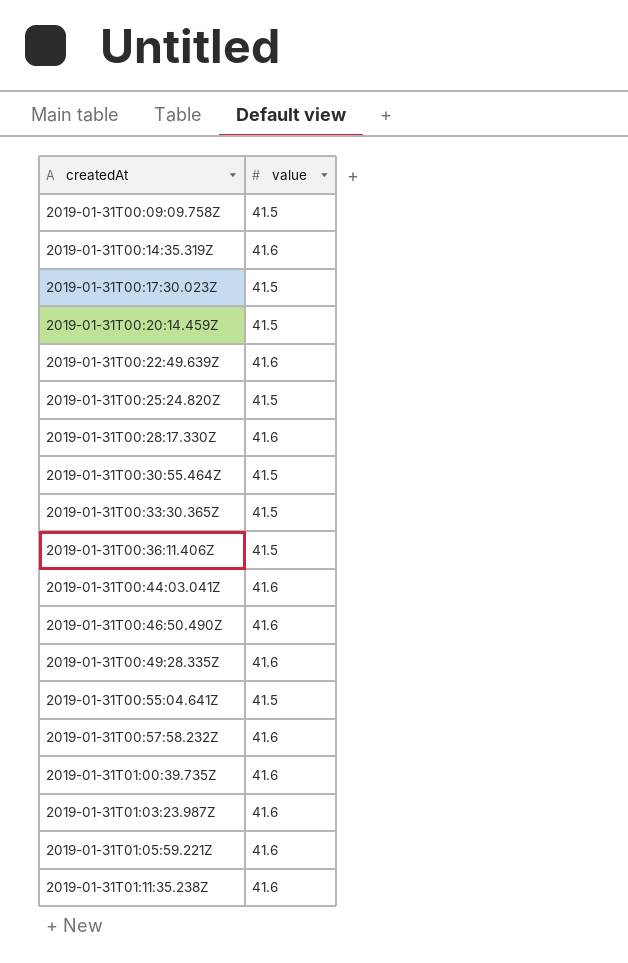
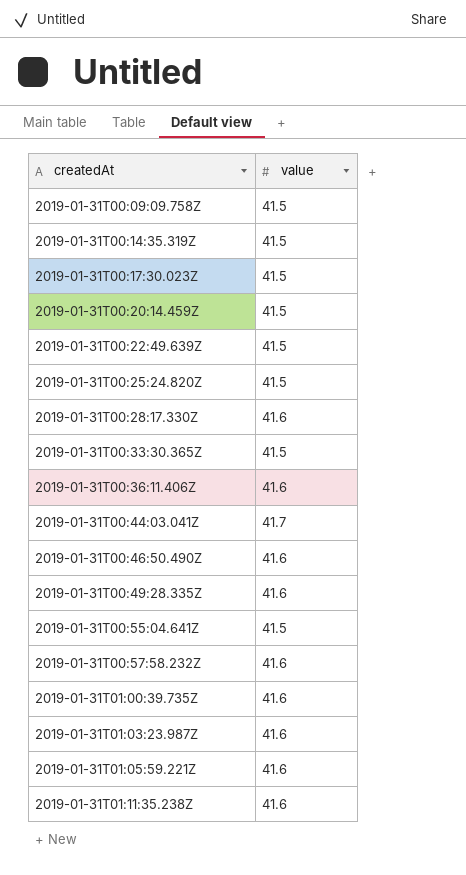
row 2019-01-31T00:30:55.464Z: 41.5 -> none
2019-01-31T00:14:35.319Z | value: 41.6 -> 41.5
2019-01-31T00:22:49.639Z | value: 41.6 -> 41.5
2019-01-31T00:36:11.406Z | value: 41.5 -> 41.6
2019-01-31T00:44:03.041Z | value: 41.6 -> 41.7

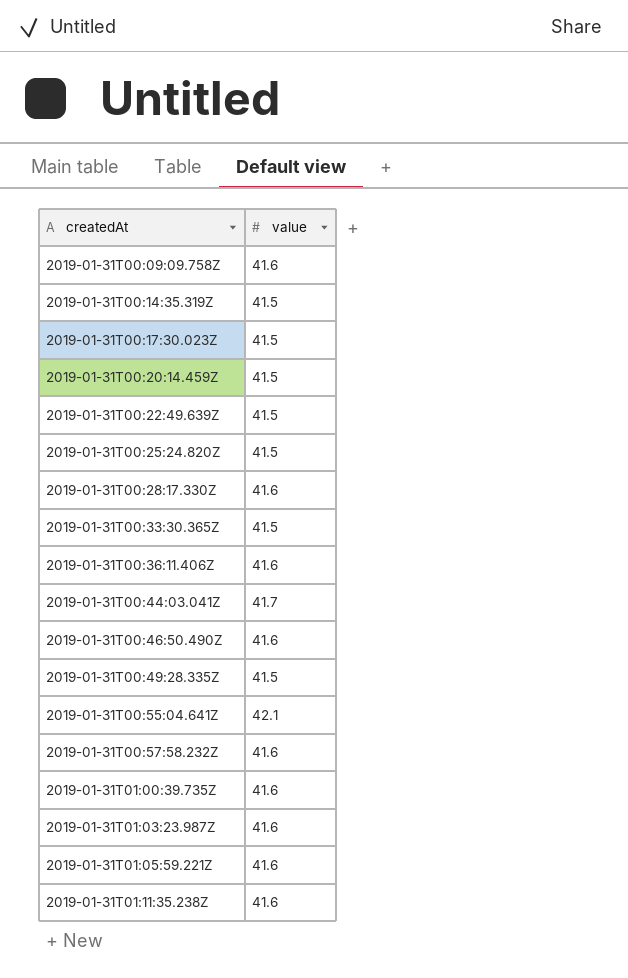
2019-01-31T00:09:09.758Z | value: 41.5 -> 41.6
2019-01-31T00:49:28.335Z | value: 41.6 -> 41.5
2019-01-31T00:55:04.641Z | value: 41.5 -> 42.1

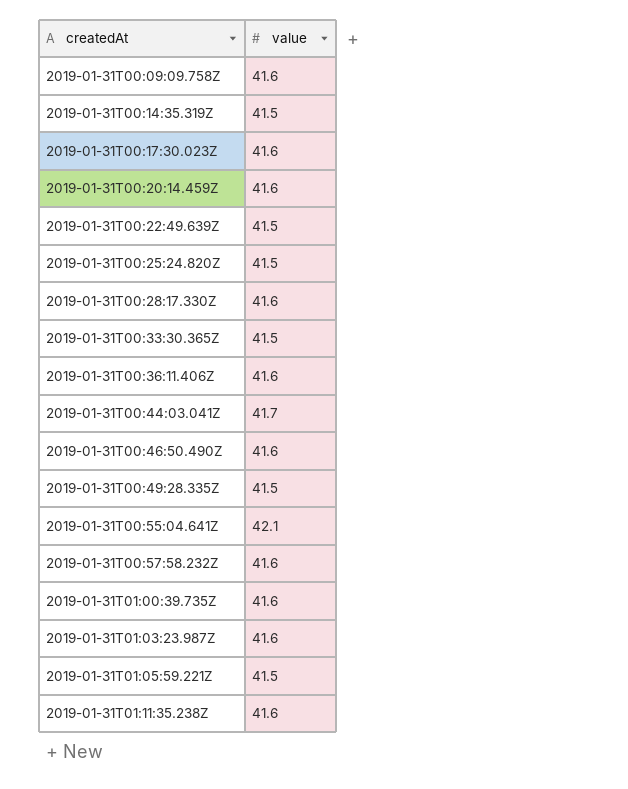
2019-01-31T00:17:30.023Z | value: 41.5 -> 41.6
2019-01-31T00:20:14.459Z | value: 41.5 -> 41.6
2019-01-31T01:05:59.221Z | value: 41.6 -> 41.5

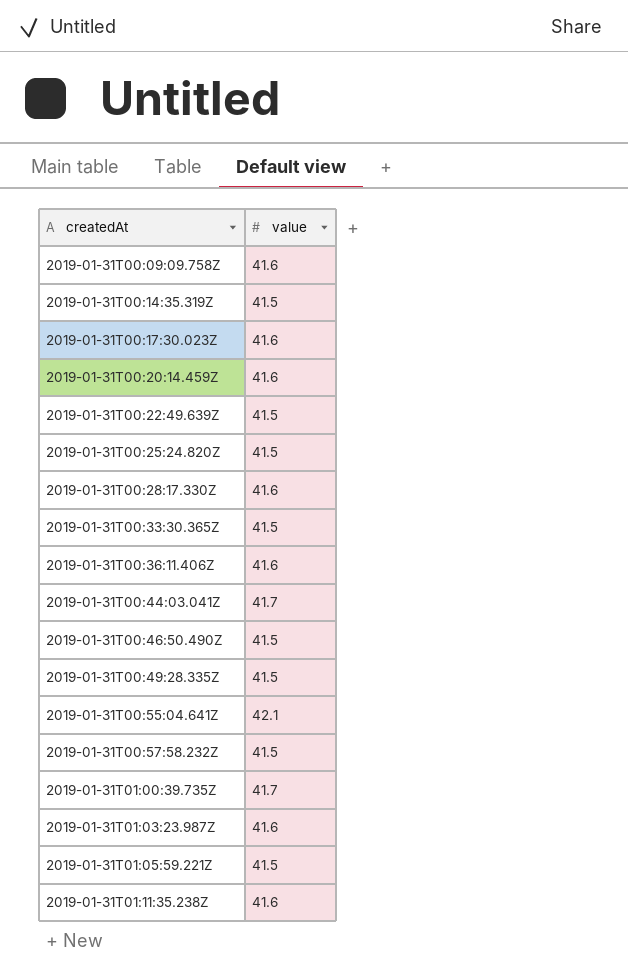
2019-01-31T00:46:50.490Z | value: 41.6 -> 41.5
2019-01-31T00:57:58.232Z | value: 41.6 -> 41.5
2019-01-31T01:00:39.735Z | value: 41.6 -> 41.7

